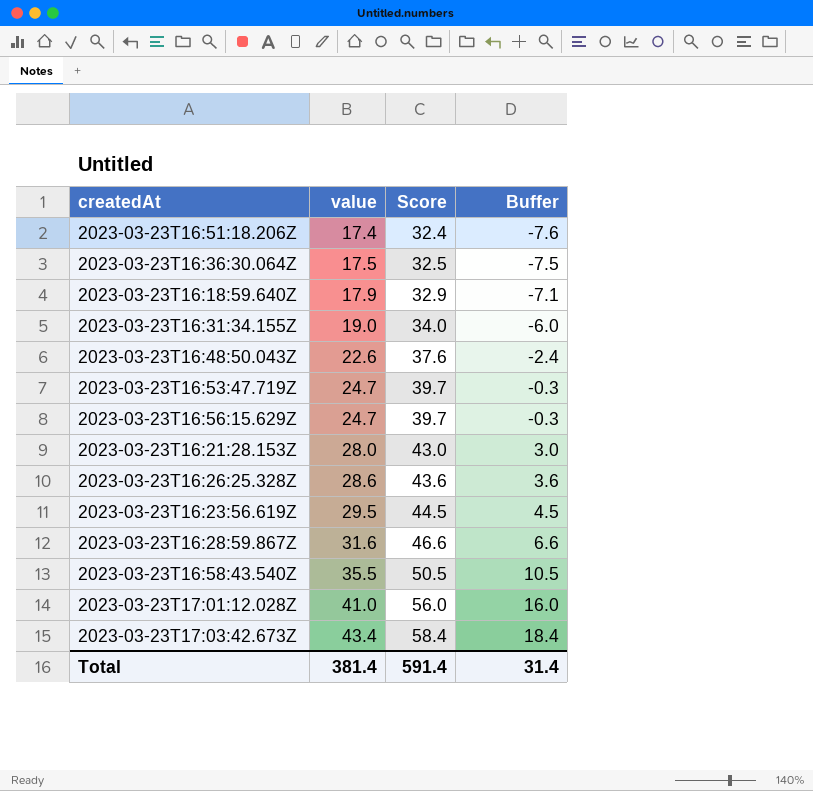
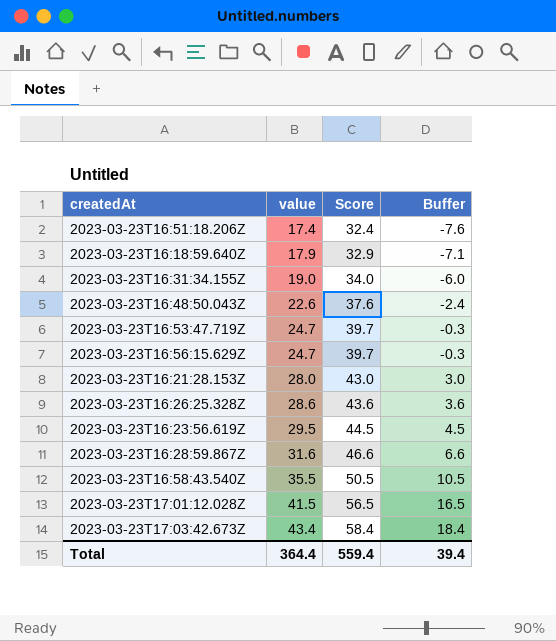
row 2023-03-23T16:36:30.064Z: 17.5 | 32.5 | -7.5 -> none
2023-03-23T17:01:12.028Z | value: 41.0 -> 41.5
2023-03-23T17:01:12.028Z | Score: 56.0 -> 56.5
2023-03-23T17:01:12.028Z | Buffer: 16.0 -> 16.5
Total | value: 381.4 -> 364.4
Total | Score: 591.4 -> 559.4
Total | Buffer: 31.4 -> 39.4

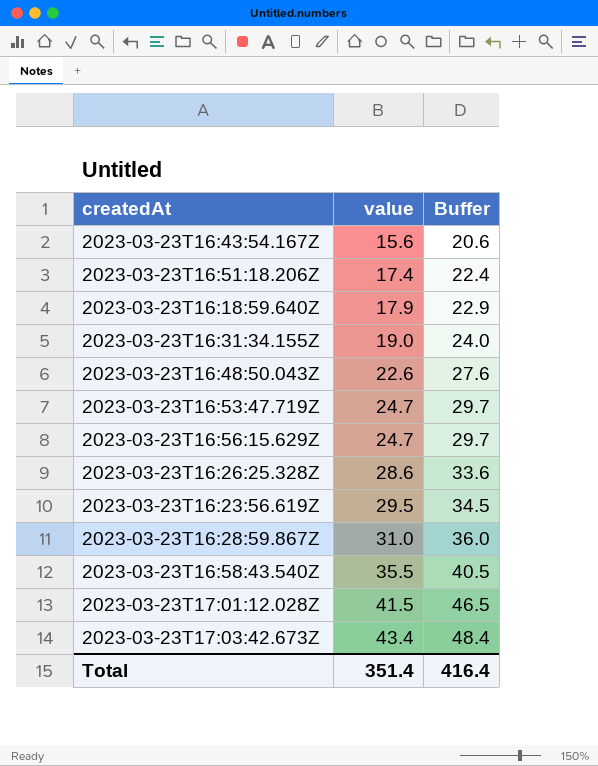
column Score | formula: [value] + 15 -> none
column Buffer | formula: [value] - 25 -> [value] + 5
row 2023-03-23T16:21:28.153Z: 28.0 | 43.0 | 3.0 -> none
row 2023-03-23T16:43:54.167Z: none -> 15.6 | 20.6
2023-03-23T16:28:59.867Z | value: 31.6 -> 31.0
Total | value: 364.4 -> 351.4
Total | Buffer: 39.4 -> 416.4

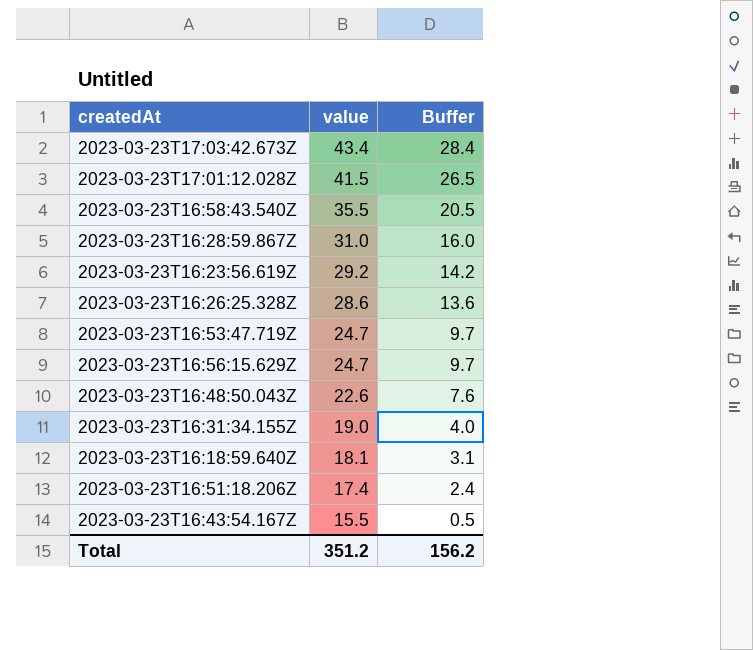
row order: value ascending -> value descending
column Buffer | formula: [value] + 5 -> [value] - 15
2023-03-23T16:23:56.619Z | value: 29.5 -> 29.2
2023-03-23T16:18:59.640Z | value: 17.9 -> 18.1
2023-03-23T16:43:54.167Z | value: 15.6 -> 15.5
Total | value: 351.4 -> 351.2
Total | Buffer: 416.4 -> 156.2

